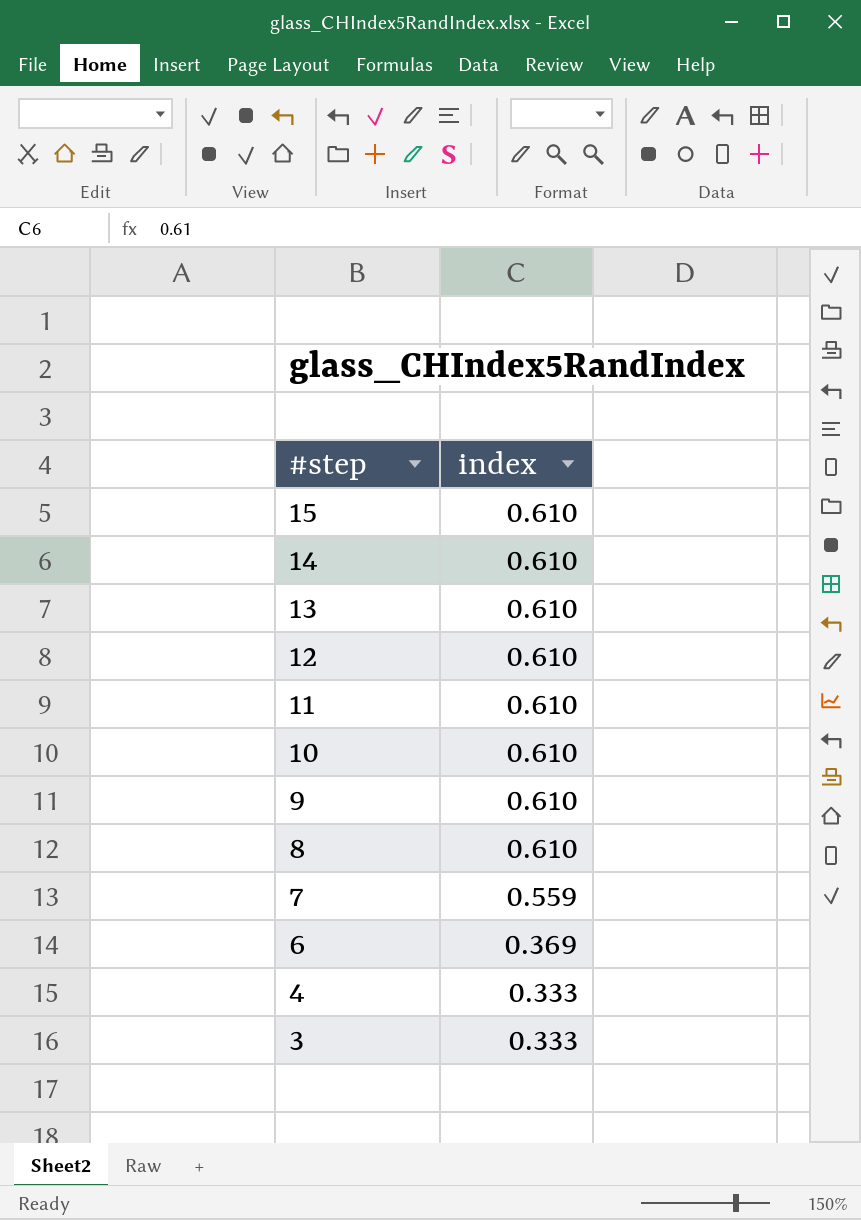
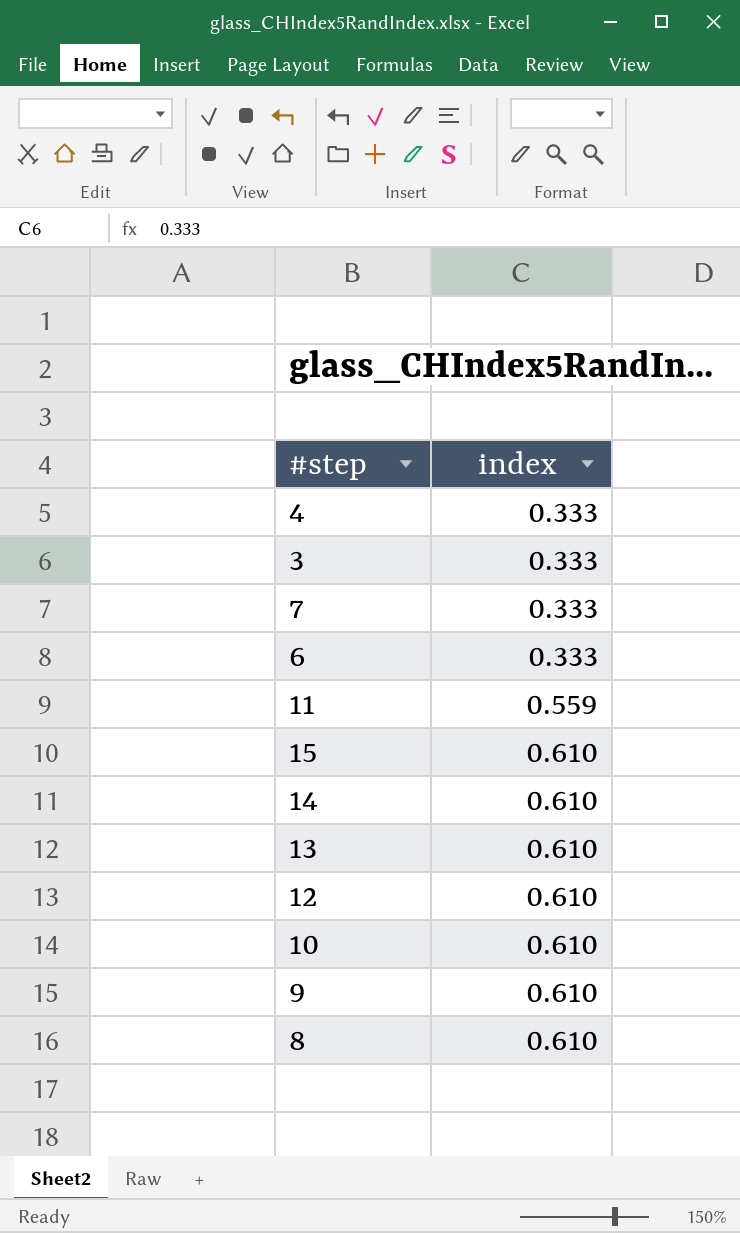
row order: #step descending -> index ascending
7 | index: 0.559 -> 0.333
6 | index: 0.369 -> 0.333
11 | index: 0.610 -> 0.559

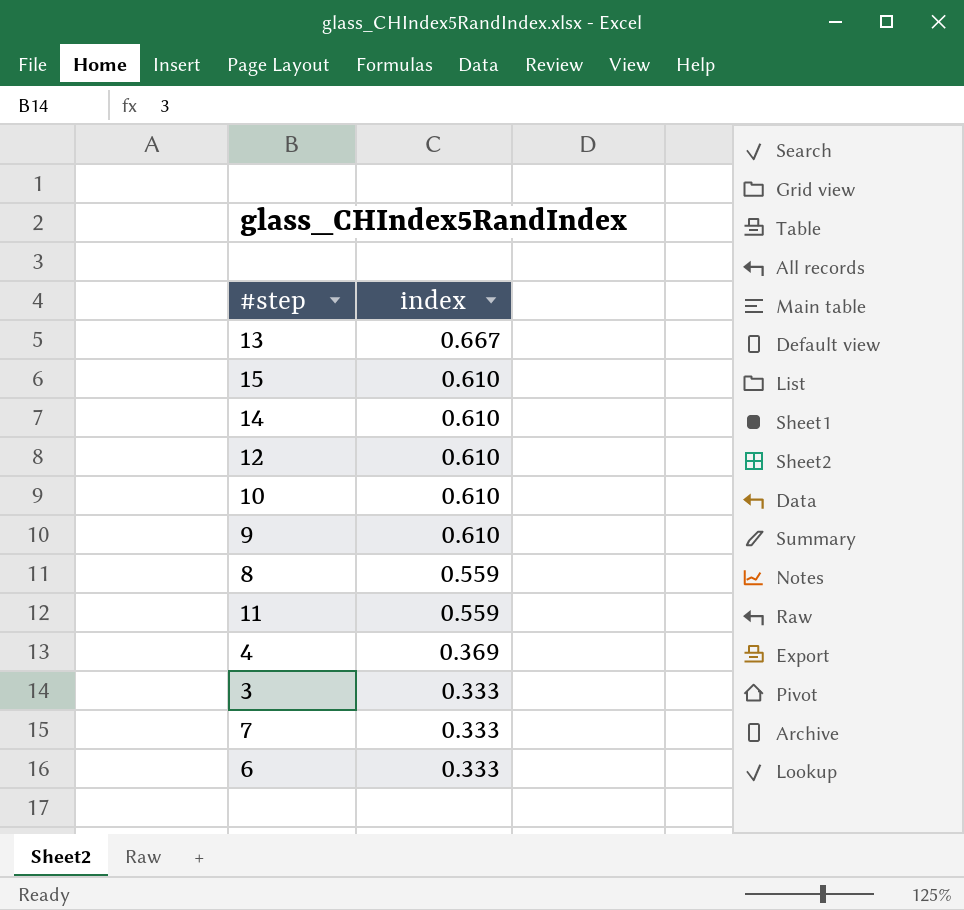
row order: index ascending -> index descending
13 | index: 0.610 -> 0.667
8 | index: 0.610 -> 0.559
4 | index: 0.333 -> 0.369

